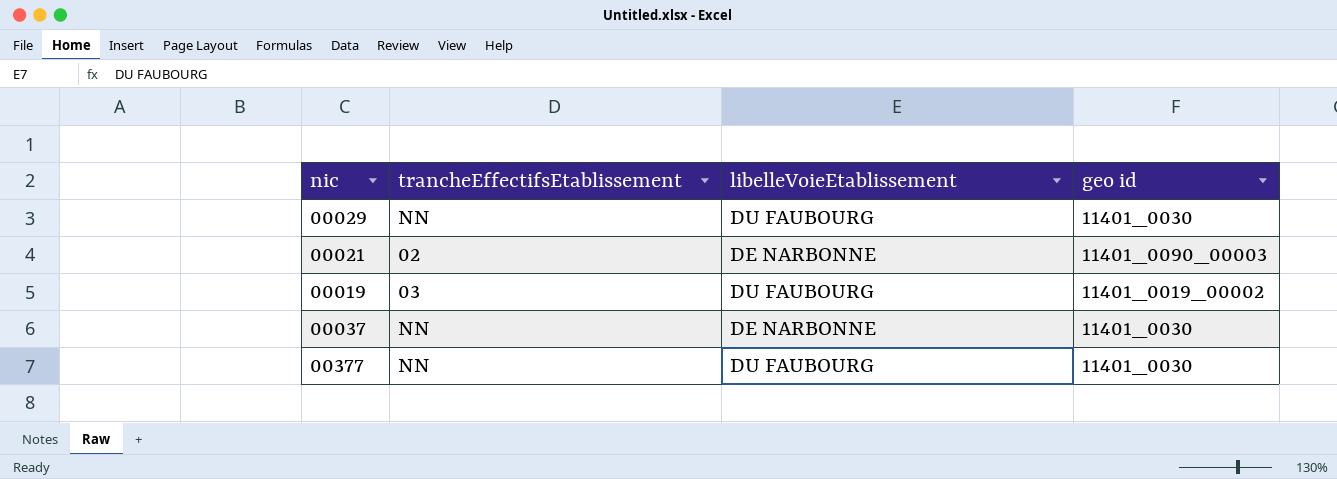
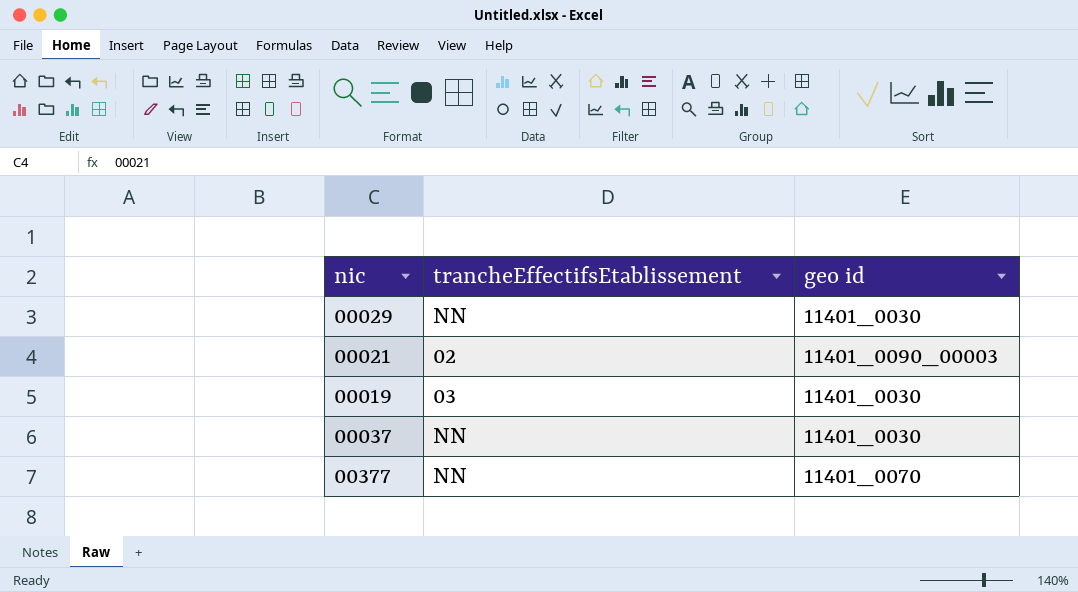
column libelleVoieEtablissement | position: 3 -> none
00019 | geo id: 11401_0019_00002 -> 11401_0030
00377 | geo id: 11401_0030 -> 11401_0070

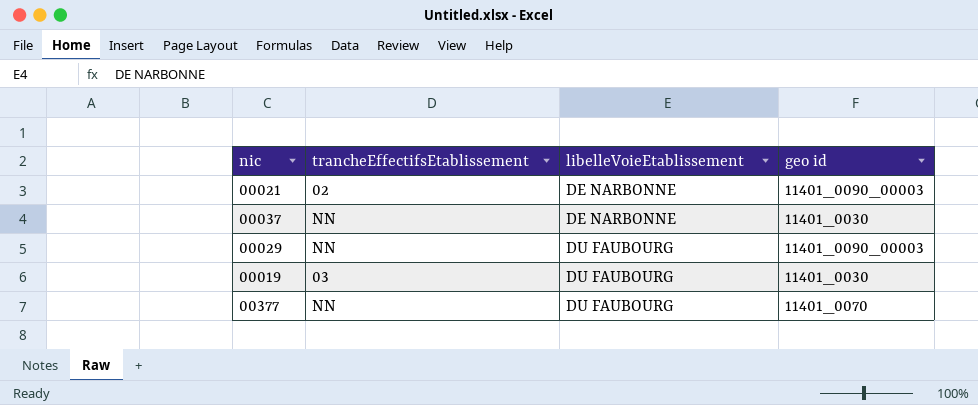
row order: none -> libelleVoieEtablissement ascending
column libelleVoieEtablissement | position: none -> 3
00029 | geo id: 11401_0030 -> 11401_0090_00003

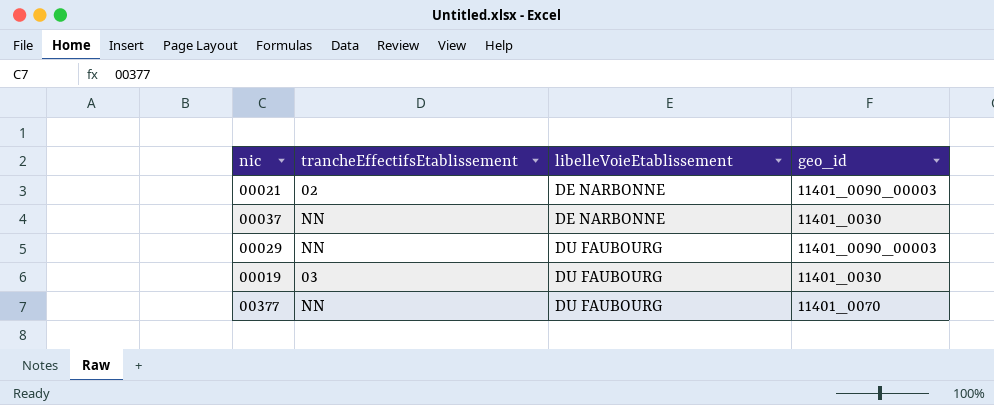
column name: geo id -> geo_id

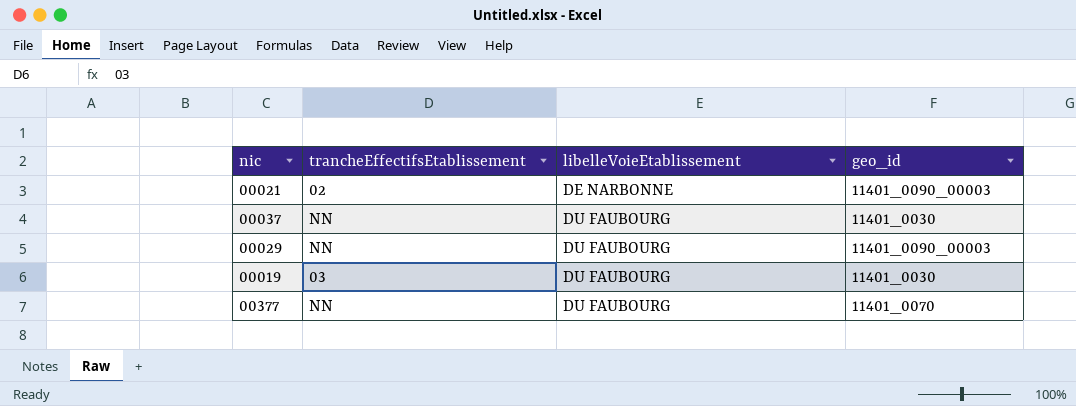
00037 | libelleVoieEtablissement: DE NARBONNE -> DU FAUBOURG

